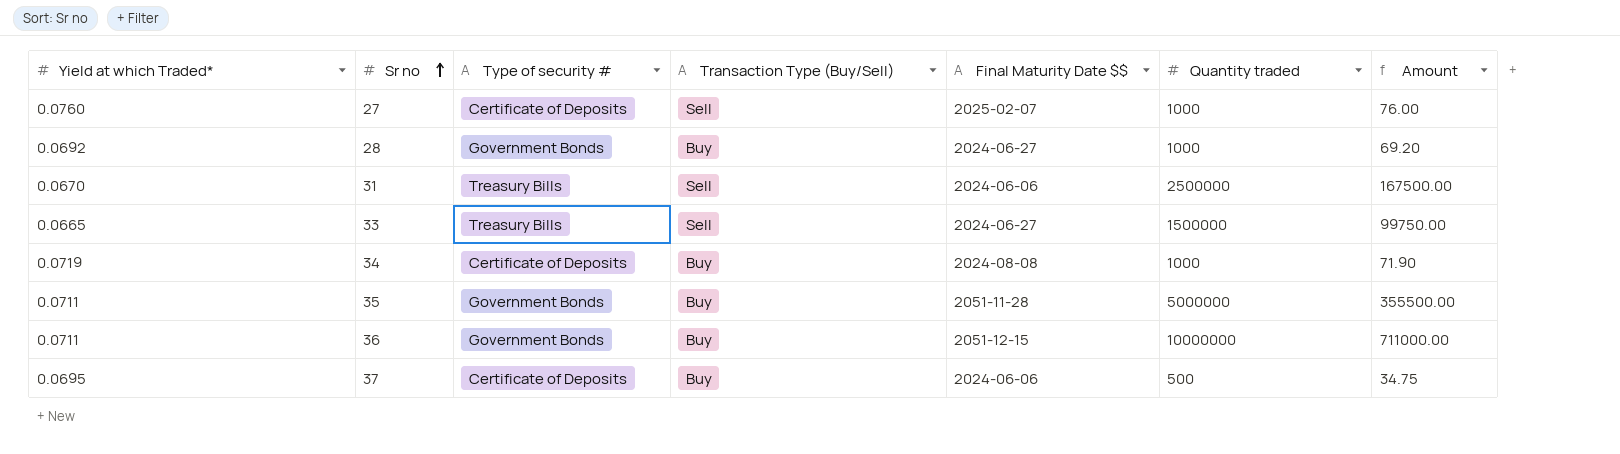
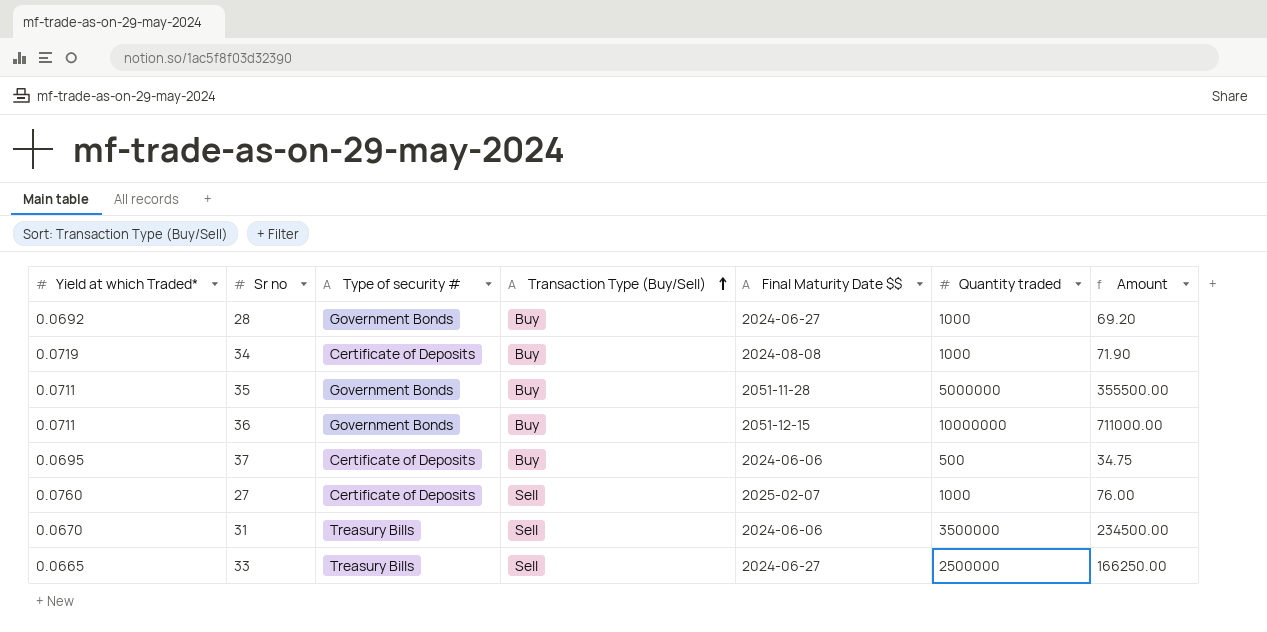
row order: Sr no ascending -> Transaction Type (Buy/Sell) ascending
31 | Quantity traded: 2500000 -> 3500000
31 | Amount: 167500.00 -> 234500.00
33 | Quantity traded: 1500000 -> 2500000
33 | Amount: 99750.00 -> 166250.00

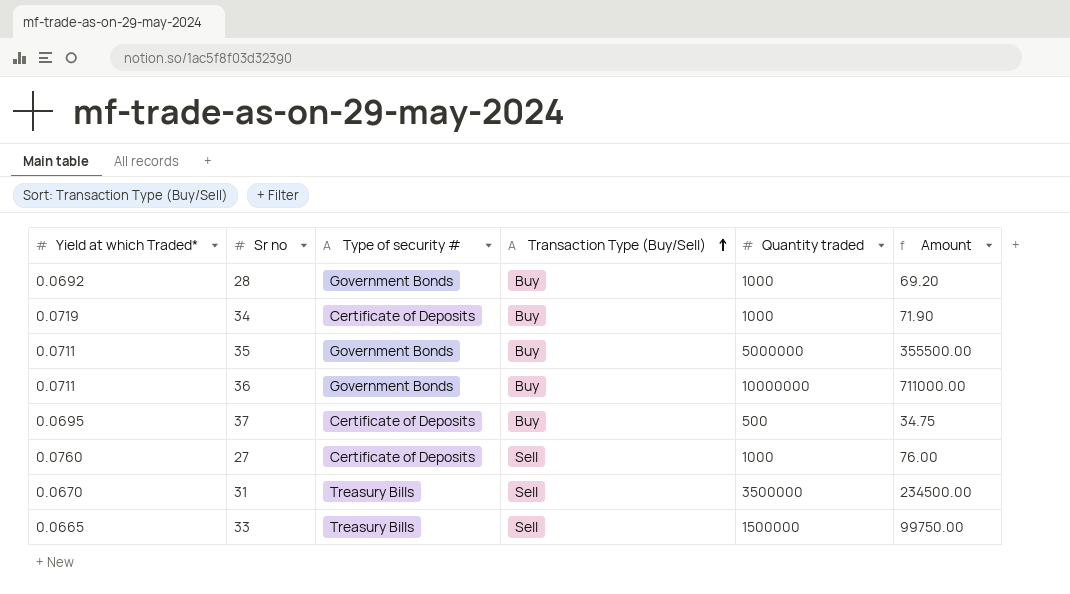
column Final Maturity Date $$ | position: 5 -> none
33 | Quantity traded: 2500000 -> 1500000
33 | Amount: 166250.00 -> 99750.00

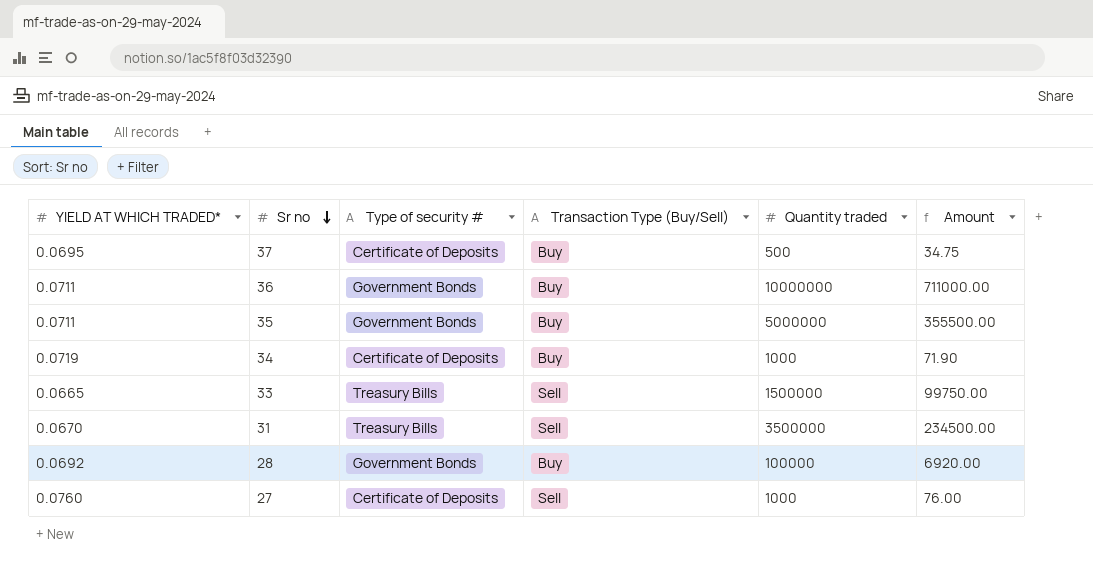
row order: Transaction Type (Buy/Sell) ascending -> Sr no descending
column name: Yield at which Traded* -> YIELD AT WHICH TRADED*
28 | Quantity traded: 1000 -> 100000
28 | Amount: 69.20 -> 6920.00

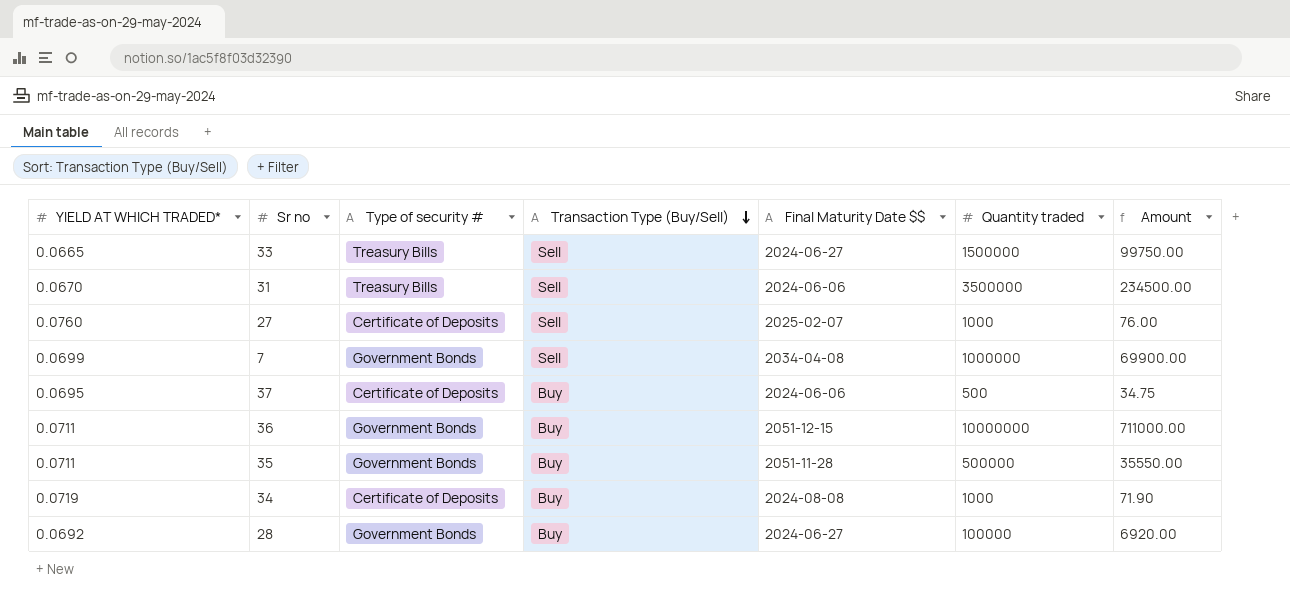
row order: Sr no descending -> Transaction Type (Buy/Sell) descending
column Final Maturity Date $$ | position: none -> 5
row 7: none -> 0.0699 | Government Bonds | Sell | 2034-04-08 | 1000000 | 69900.00
35 | Quantity traded: 5000000 -> 500000
35 | Amount: 355500.00 -> 35550.00

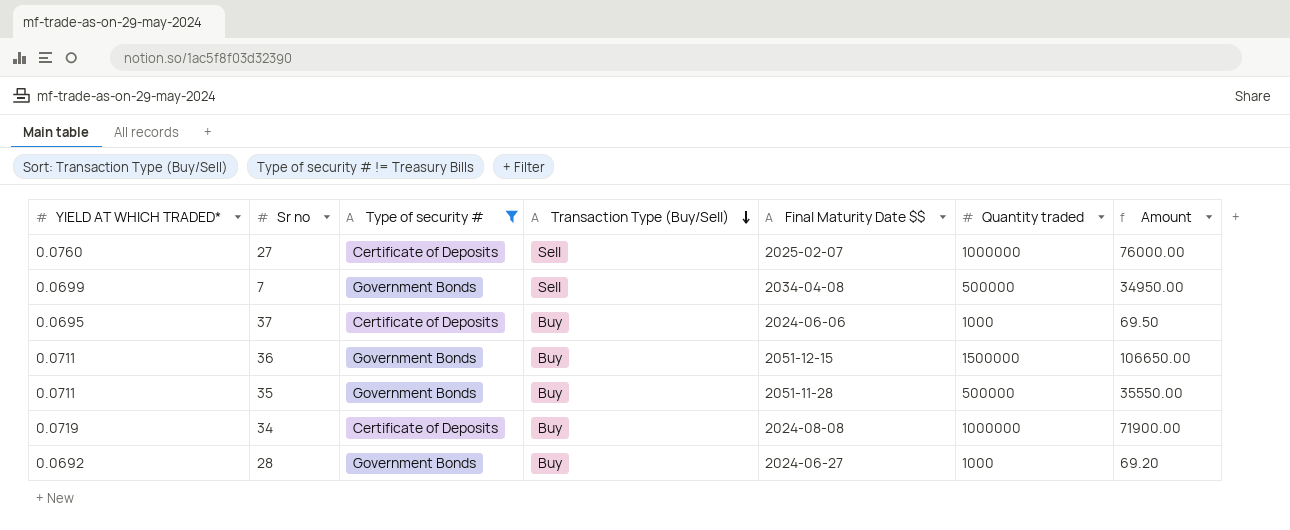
filter: none -> Type of security # != Treasury Bills
27 | Quantity traded: 1000 -> 1000000
27 | Amount: 76.00 -> 76000.00
7 | Quantity traded: 1000000 -> 500000
7 | Amount: 69900.00 -> 34950.00
37 | Quantity traded: 500 -> 1000
37 | Amount: 34.75 -> 69.50
36 | Quantity traded: 10000000 -> 1500000
36 | Amount: 711000.00 -> 106650.00
34 | Quantity traded: 1000 -> 1000000
34 | Amount: 71.90 -> 71900.00
28 | Quantity traded: 100000 -> 1000
28 | Amount: 6920.00 -> 69.20

